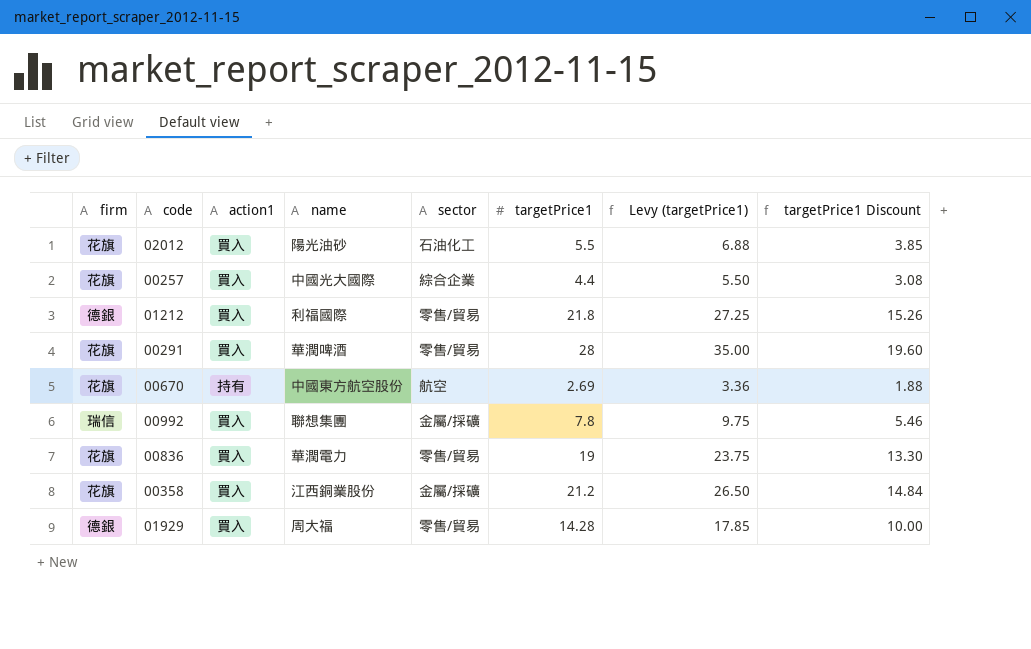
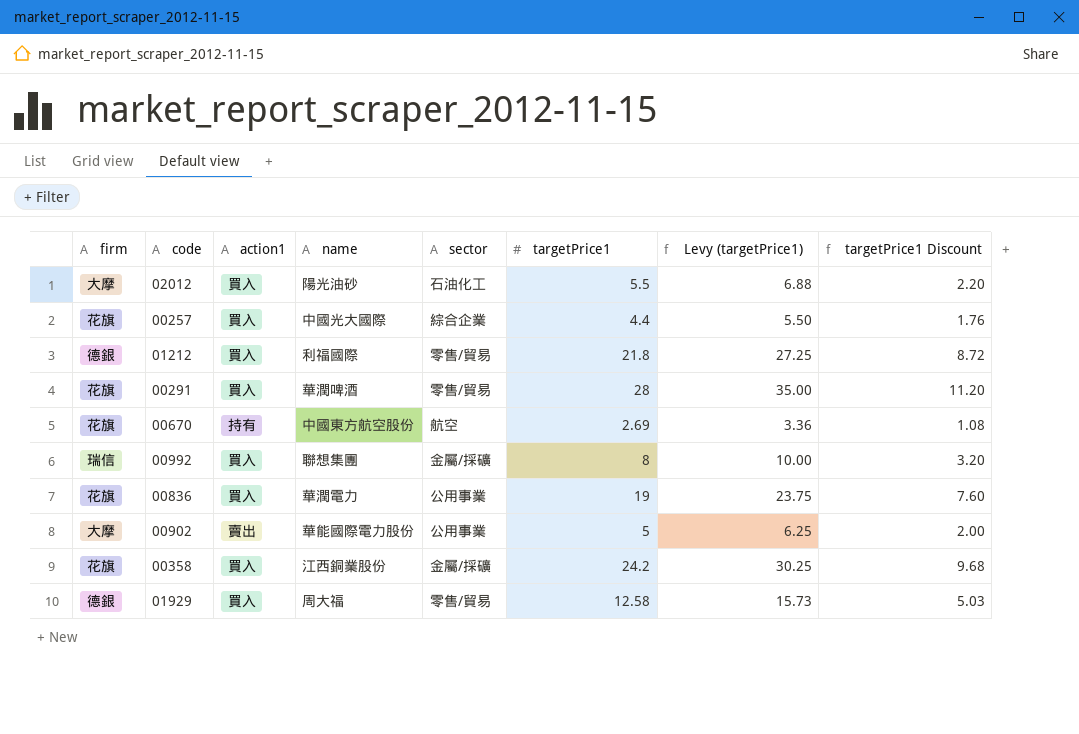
column targetPrice1 Discount | formula: [targetPrice1] * 0.7 -> [targetPrice1] * 0.4
02012 | firm: 花旗 -> 大摩
00992 | targetPrice1: 7.8 -> 8
00992 | Levy (targetPrice1): 9.75 -> 10.00
00836 | sector: 零售/貿易 -> 公用事業
row 00902: none -> 大摩 | 賣出 | 華能國際電力股份 | 公用事業 | 5 | 6.25 | 2.00
00358 | targetPrice1: 21.2 -> 24.2
00358 | Levy (targetPrice1): 26.50 -> 30.25
01929 | targetPrice1: 14.28 -> 12.58
01929 | Levy (targetPrice1): 17.85 -> 15.73

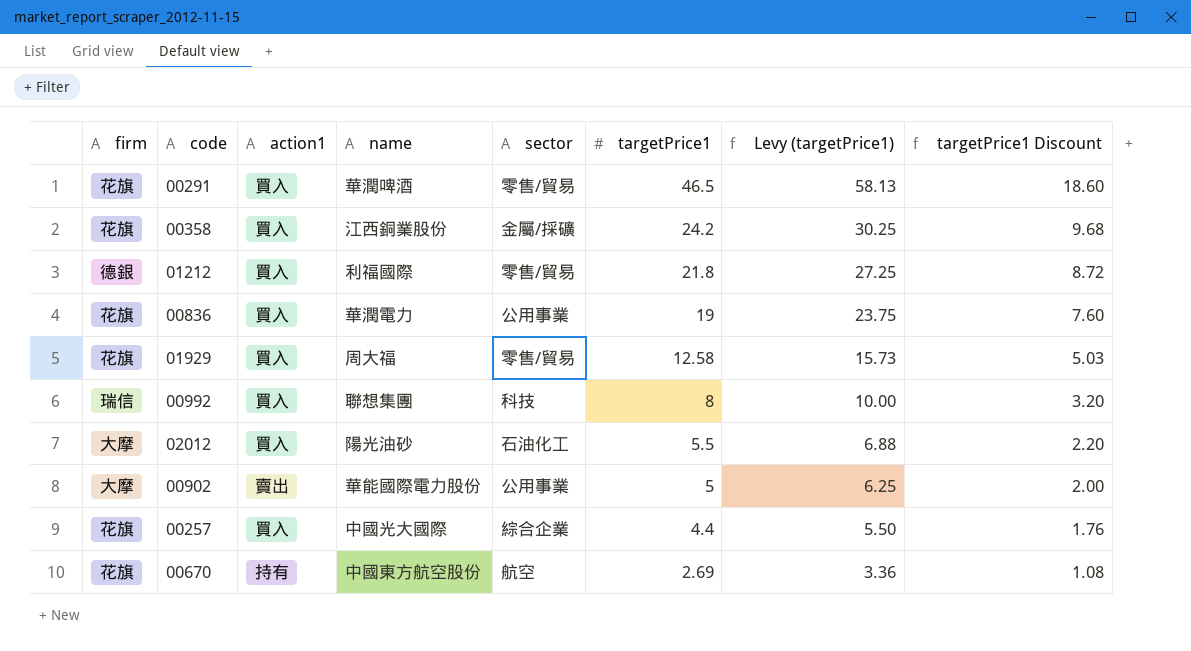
row order: none -> targetPrice1 descending
00291 | targetPrice1: 28 -> 46.5
00291 | Levy (targetPrice1): 35.00 -> 58.13
00291 | targetPrice1 Discount: 11.20 -> 18.60
01929 | firm: 德銀 -> 花旗
00992 | sector: 金屬/採礦 -> 科技

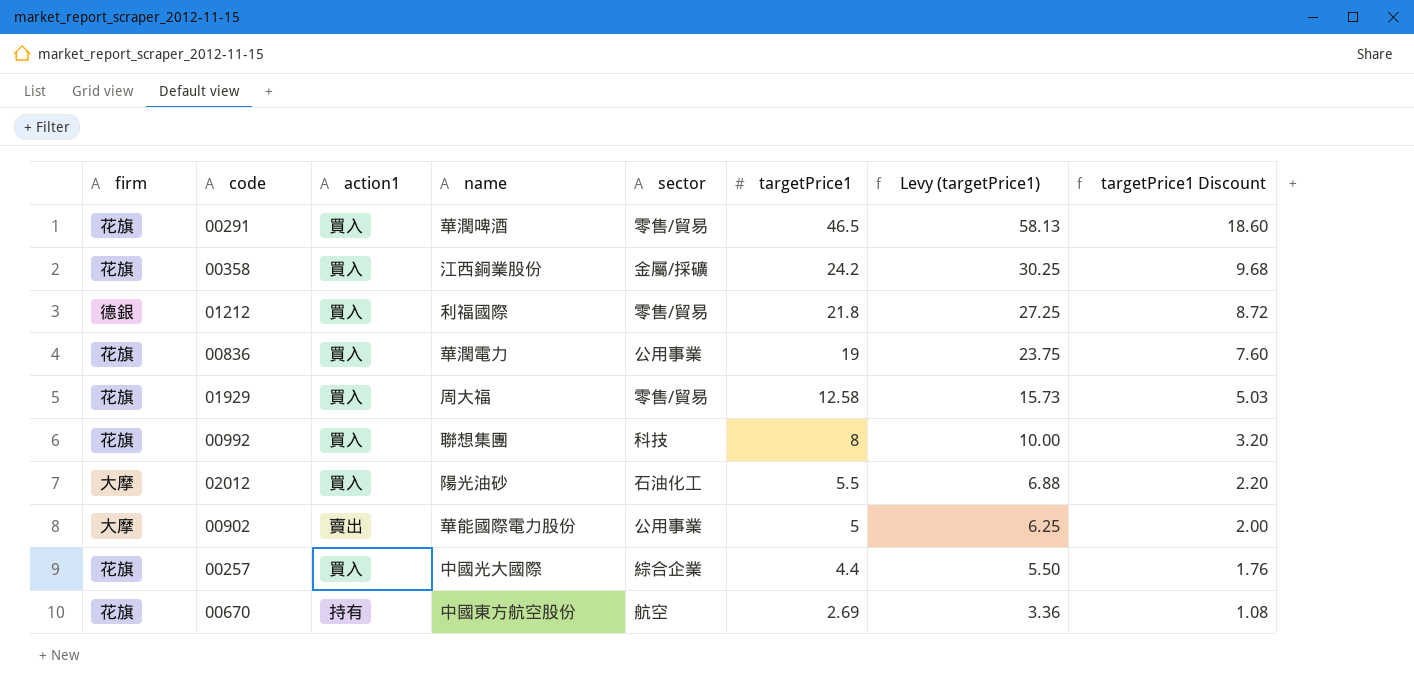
00992 | firm: 瑞信 -> 花旗

